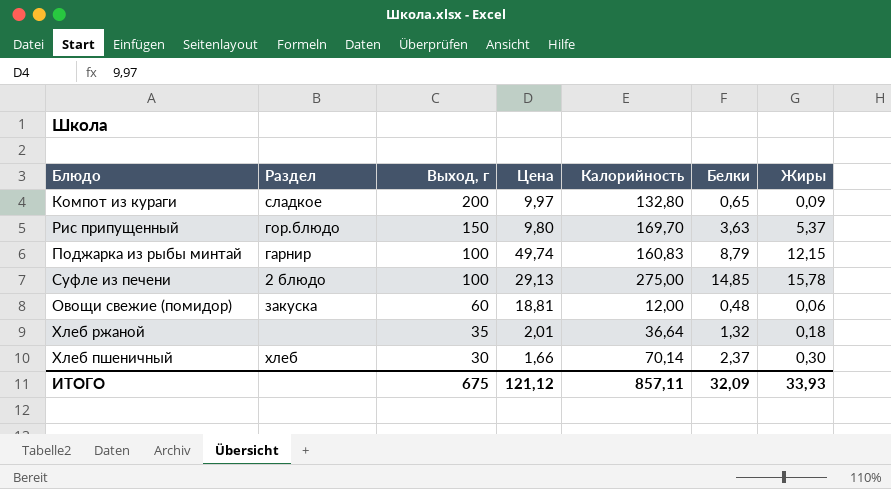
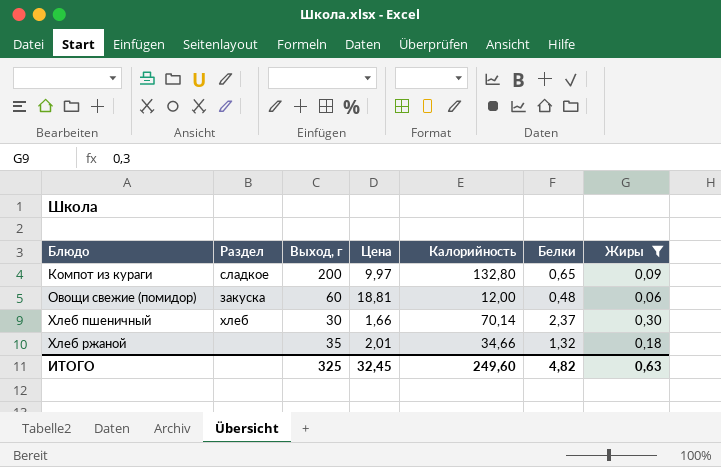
filter: none -> Жиры <= 0,30
row order: Выход, г descending -> Блюдо ascending
Хлеб ржаной | Калорийность: 36,64 -> 34,66
ИТОГО | Выход, г: 675 -> 325
ИТОГО | Цена: 121,12 -> 32,45
ИТОГО | Калорийность: 857,11 -> 249,60
ИТОГО | Белки: 32,09 -> 4,82
ИТОГО | Жиры: 33,93 -> 0,63

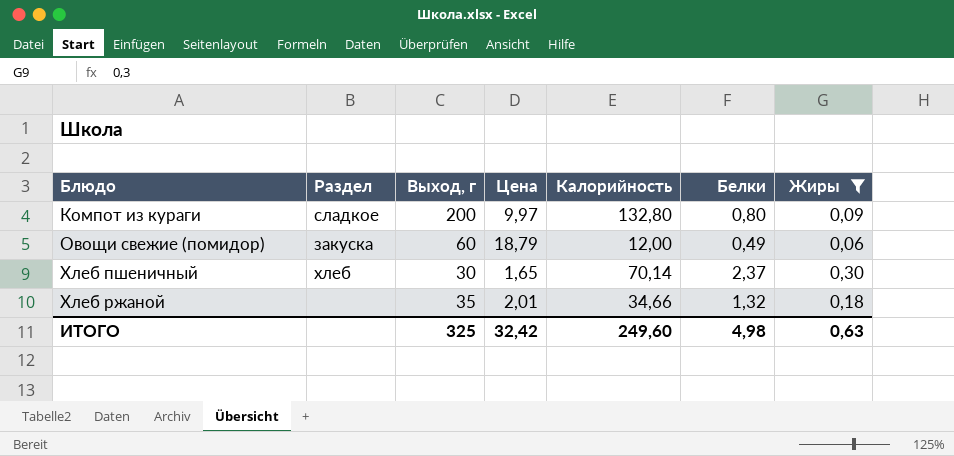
Компот из кураги | Белки: 0,65 -> 0,80
Овощи свежие (помидор) | Цена: 18,81 -> 18,79
Овощи свежие (помидор) | Белки: 0,48 -> 0,49
Хлеб пшеничный | Цена: 1,66 -> 1,65
ИТОГО | Цена: 32,45 -> 32,42
ИТОГО | Белки: 4,82 -> 4,98

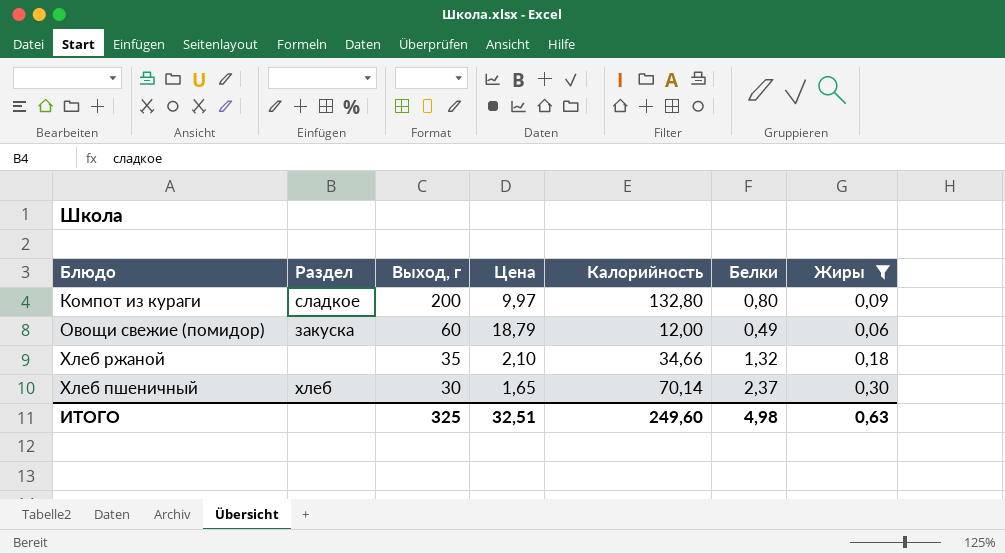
row order: Блюдо ascending -> Выход, г descending
Хлеб ржаной | Цена: 2,01 -> 2,10
ИТОГО | Цена: 32,42 -> 32,51

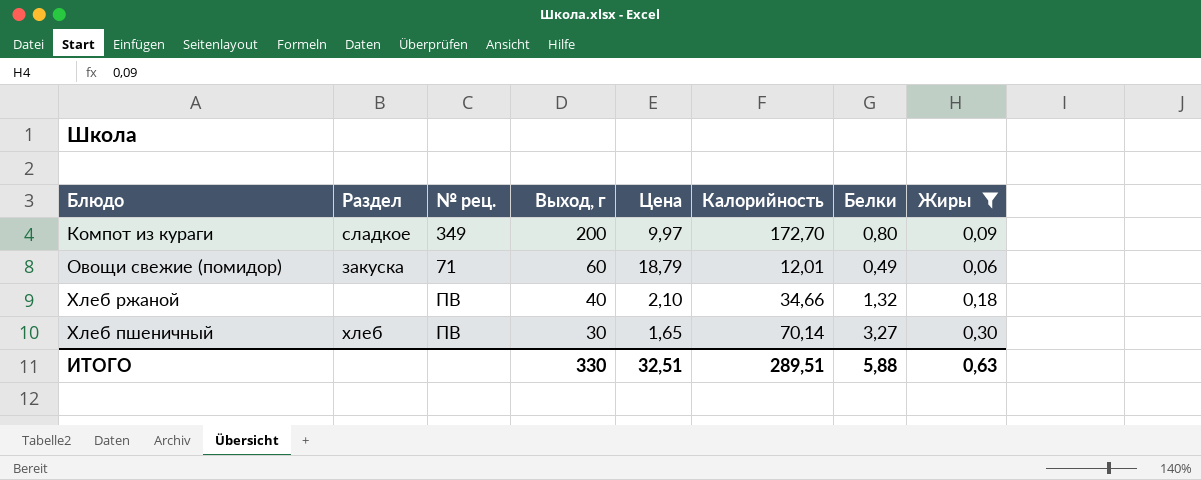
column № рец. | position: none -> 3
Компот из кураги | Калорийность: 132,80 -> 172,70
Овощи свежие (помидор) | Калорийность: 12,00 -> 12,01
Хлеб ржаной | Выход, г: 35 -> 40
Хлеб пшеничный | Белки: 2,37 -> 3,27
ИТОГО | Выход, г: 325 -> 330
ИТОГО | Калорийность: 249,60 -> 289,51
ИТОГО | Белки: 4,98 -> 5,88

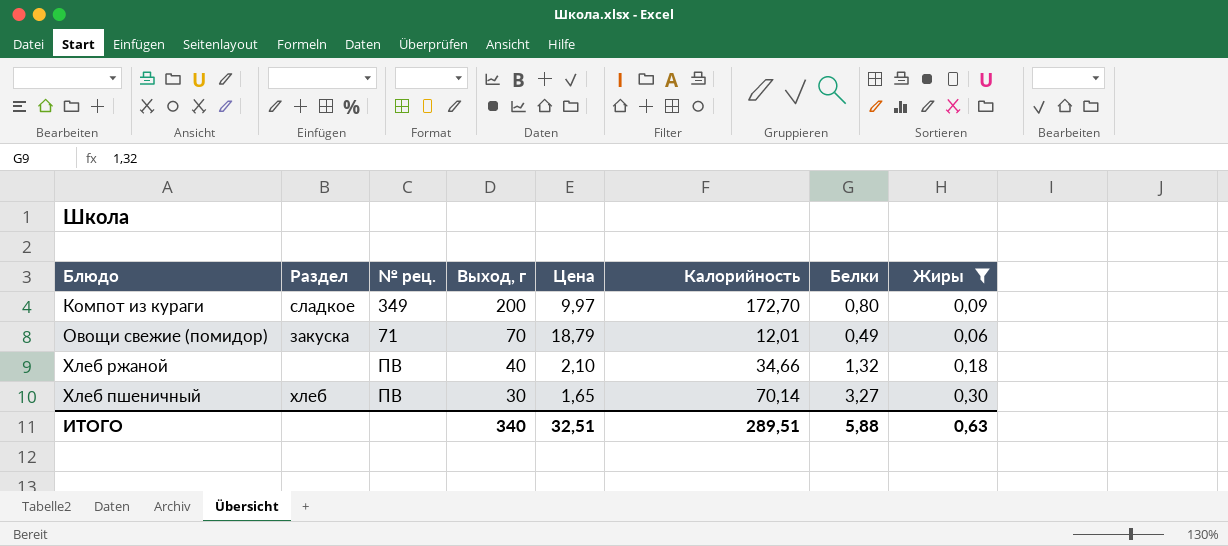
Овощи свежие (помидор) | Выход, г: 60 -> 70
ИТОГО | Выход, г: 330 -> 340

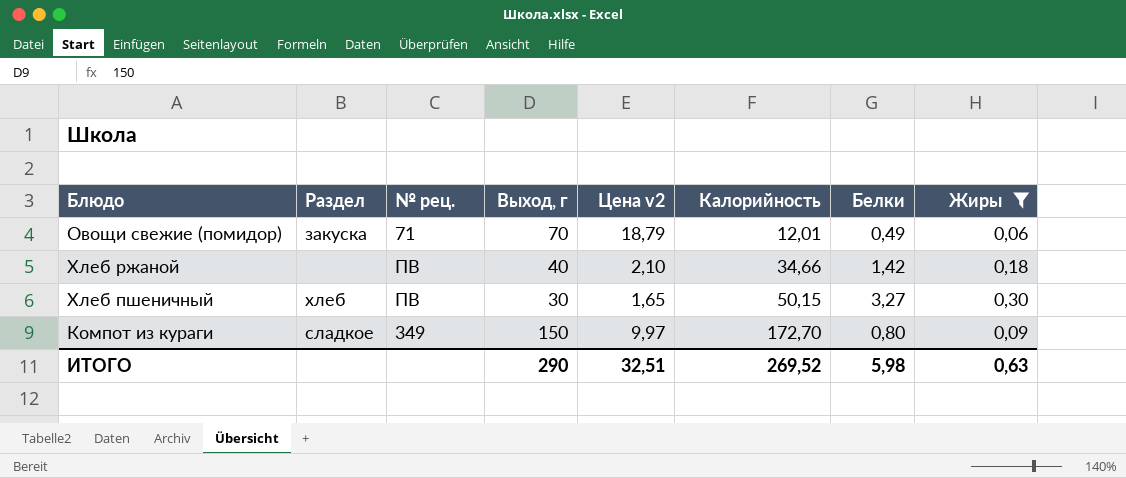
row order: Выход, г descending -> Калорийность ascending
column name: Цена -> Цена v2
Хлеб ржаной | Белки: 1,32 -> 1,42
Хлеб пшеничный | Калорийность: 70,14 -> 50,15
Компот из кураги | Выход, г: 200 -> 150
ИТОГО | Выход, г: 340 -> 290
ИТОГО | Калорийность: 289,51 -> 269,52
ИТОГО | Белки: 5,88 -> 5,98

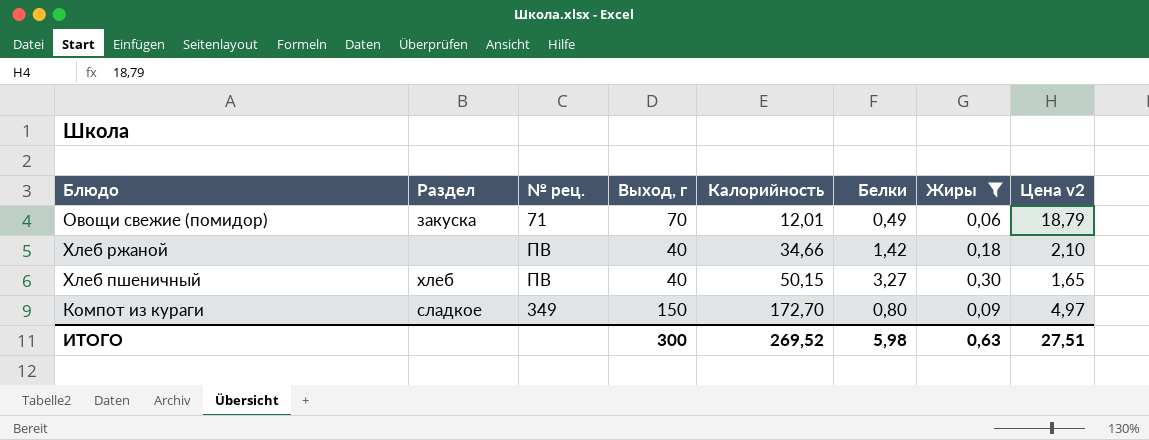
column Цена v2 | position: 5 -> 8
Хлеб пшеничный | Выход, г: 30 -> 40
Компот из кураги | Цена v2: 9,97 -> 4,97
ИТОГО | Выход, г: 290 -> 300
ИТОГО | Цена v2: 32,51 -> 27,51

